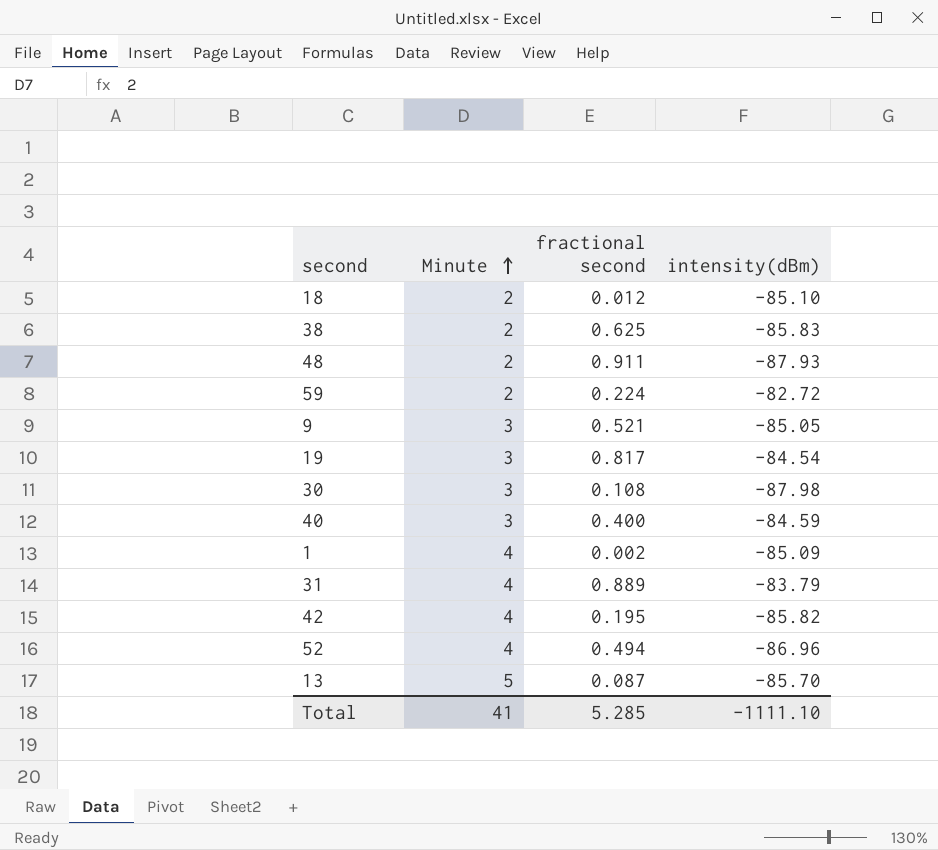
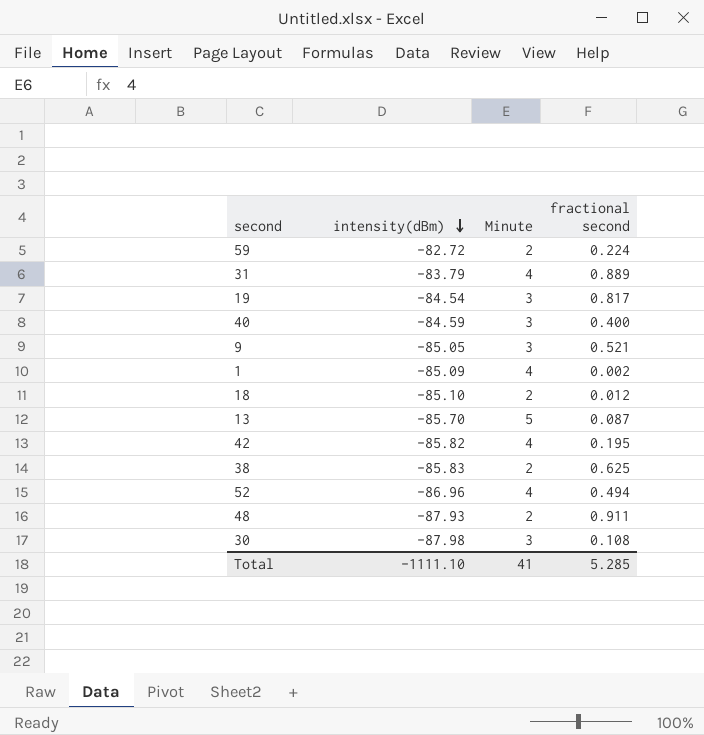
row order: Minute ascending -> intensity(dBm) descending
column intensity(dBm) | position: 4 -> 2

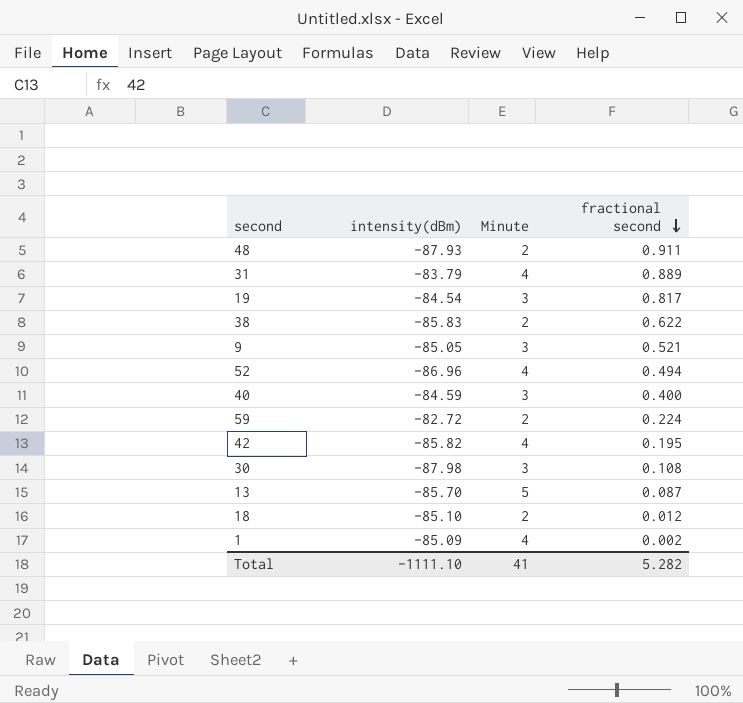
row order: intensity(dBm) descending -> fractional second descending
38 | fractional second: 0.625 -> 0.622
Total | fractional second: 5.285 -> 5.282

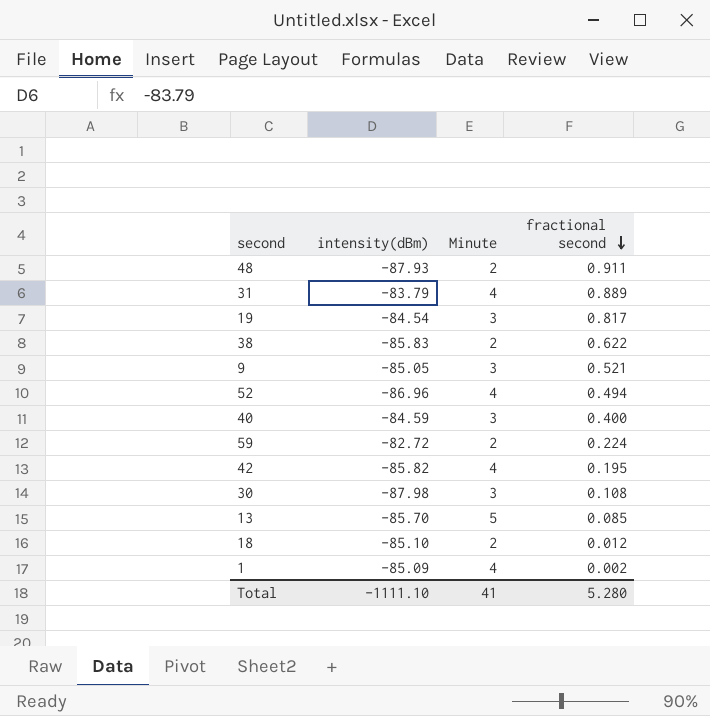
13 | fractional second: 0.087 -> 0.085
Total | fractional second: 5.282 -> 5.280

